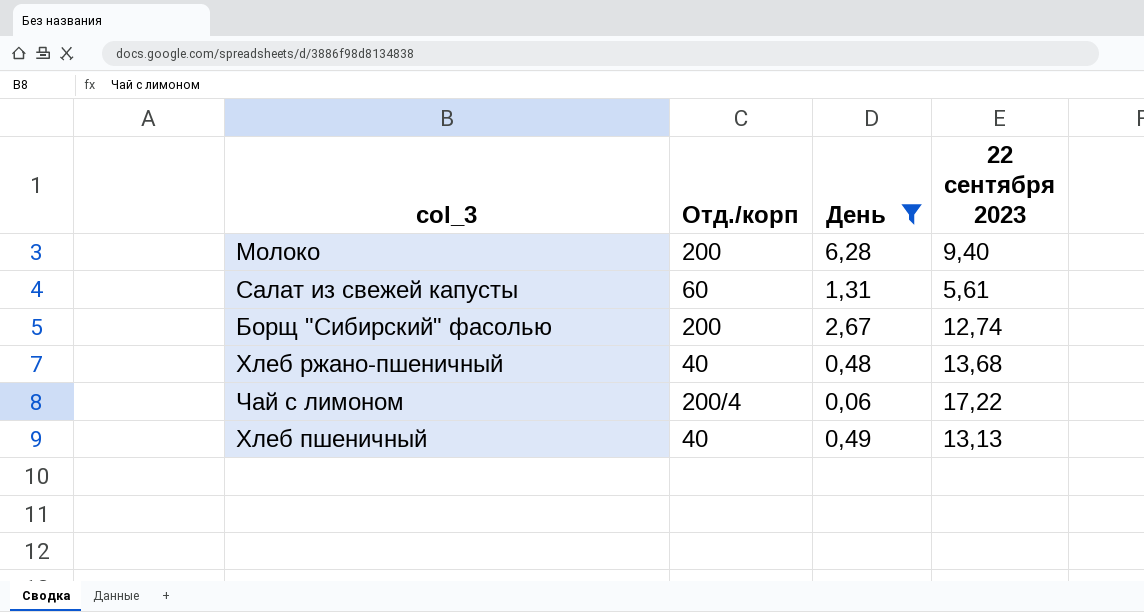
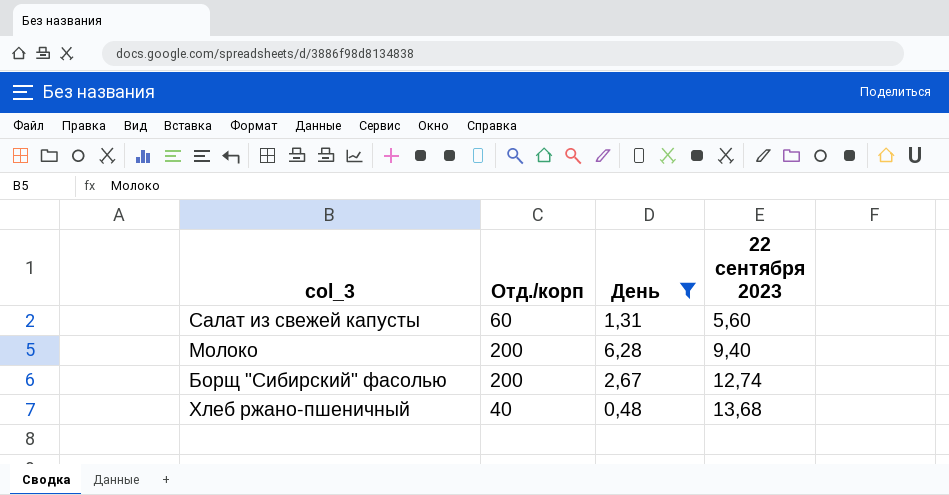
row order: none -> 22 сентября 2023 ascending
row Чай с лимоном: 200/4 | 0,06 | 17,22 -> none
row Хлеб пшеничный: 40 | 0,49 | 13,13 -> none
Салат из свежей капусты | 22 сентября 2023: 5,61 -> 5,60

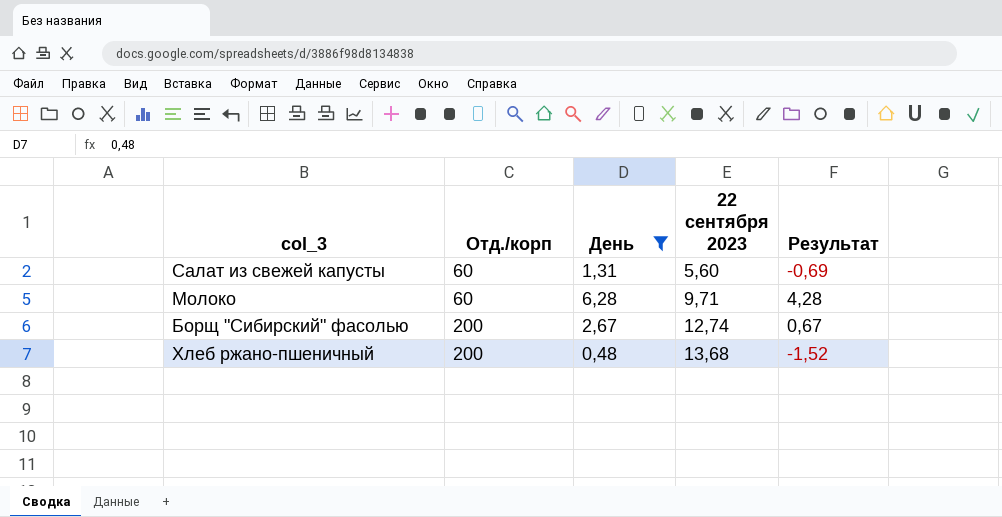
column Результат | formula: none -> [День] - 2
Молоко | Отд./корп: 200 -> 60
Молоко | 22 сентября 2023: 9,40 -> 9,71
Хлеб ржано-пшеничный | Отд./корп: 40 -> 200

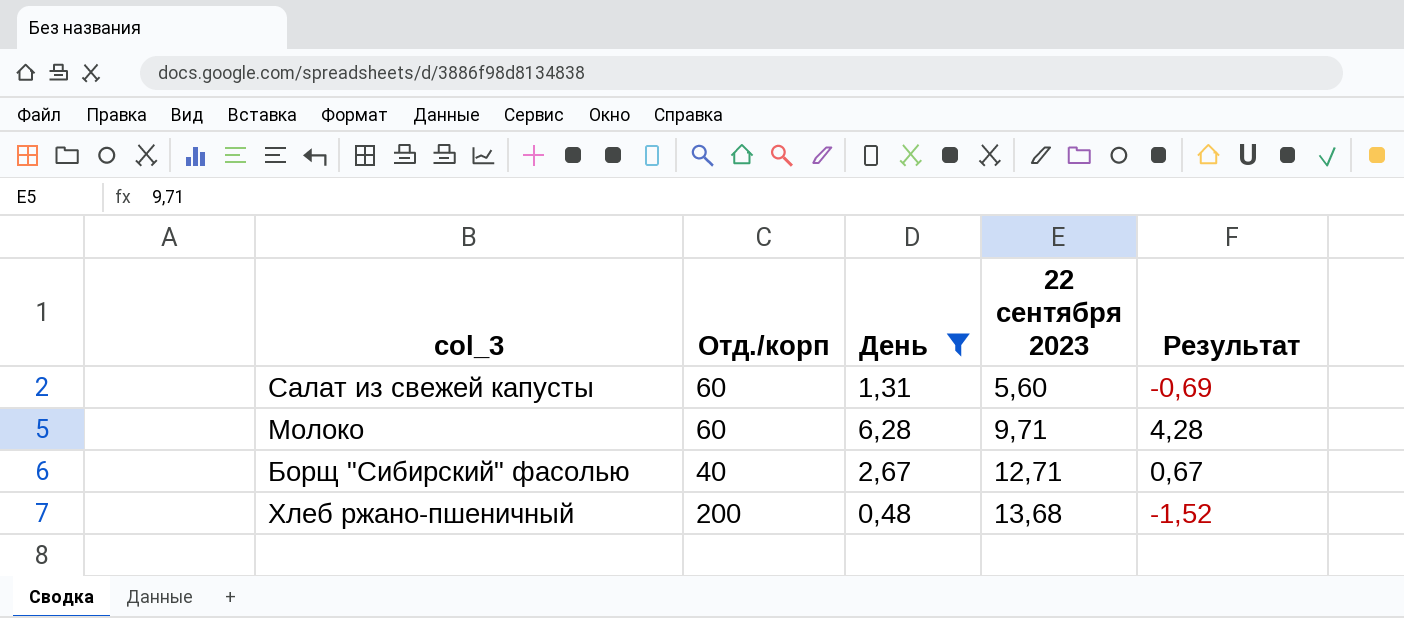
Борщ "Сибирский" фасолью | Отд./корп: 200 -> 40
Борщ "Сибирский" фасолью | 22 сентября 2023: 12,74 -> 12,71

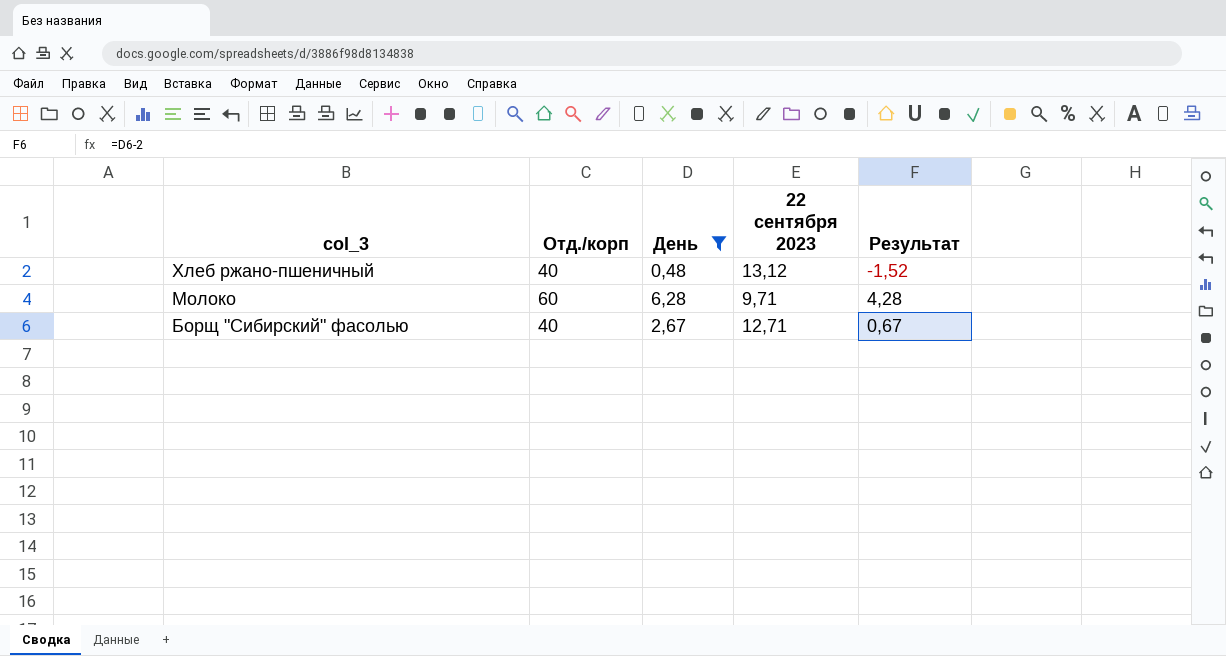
row order: 22 сентября 2023 ascending -> col_3 descending
row Салат из свежей капусты: 60 | 1,31 | 5,60 | -0,69 -> none
Хлеб ржано-пшеничный | Отд./корп: 200 -> 40
Хлеб ржано-пшеничный | 22 сентября 2023: 13,68 -> 13,12

